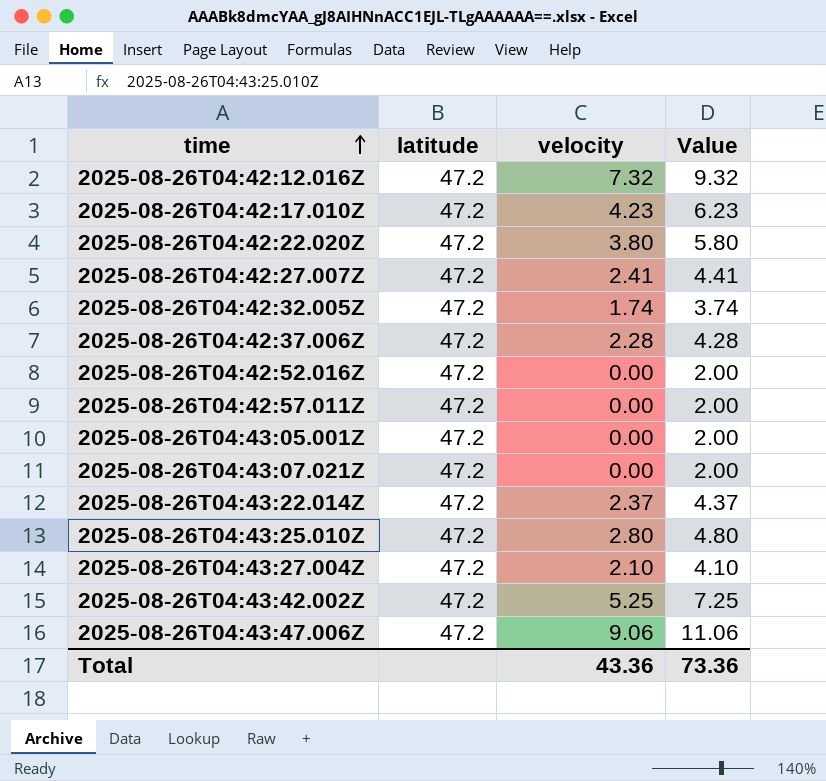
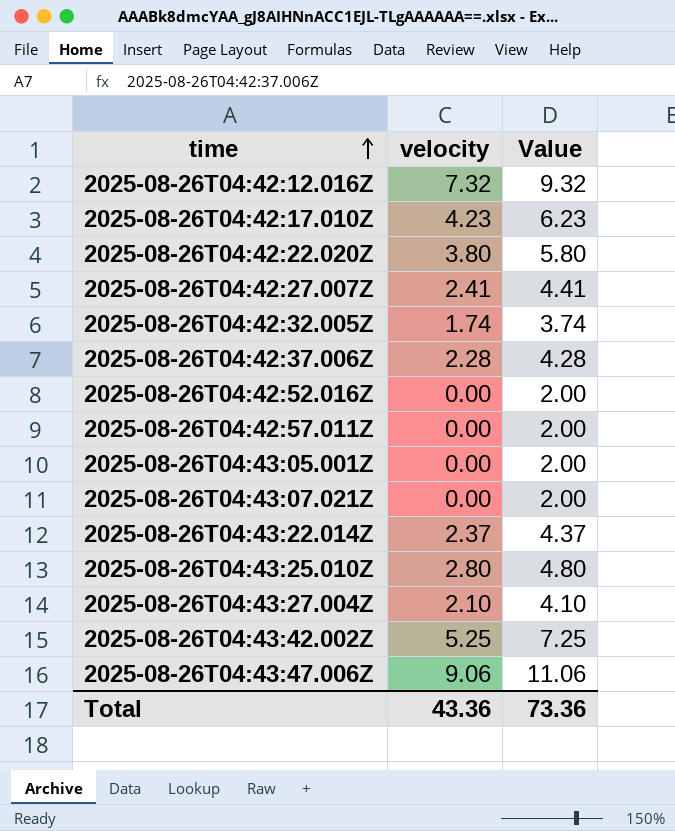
column latitude | position: 2 -> none

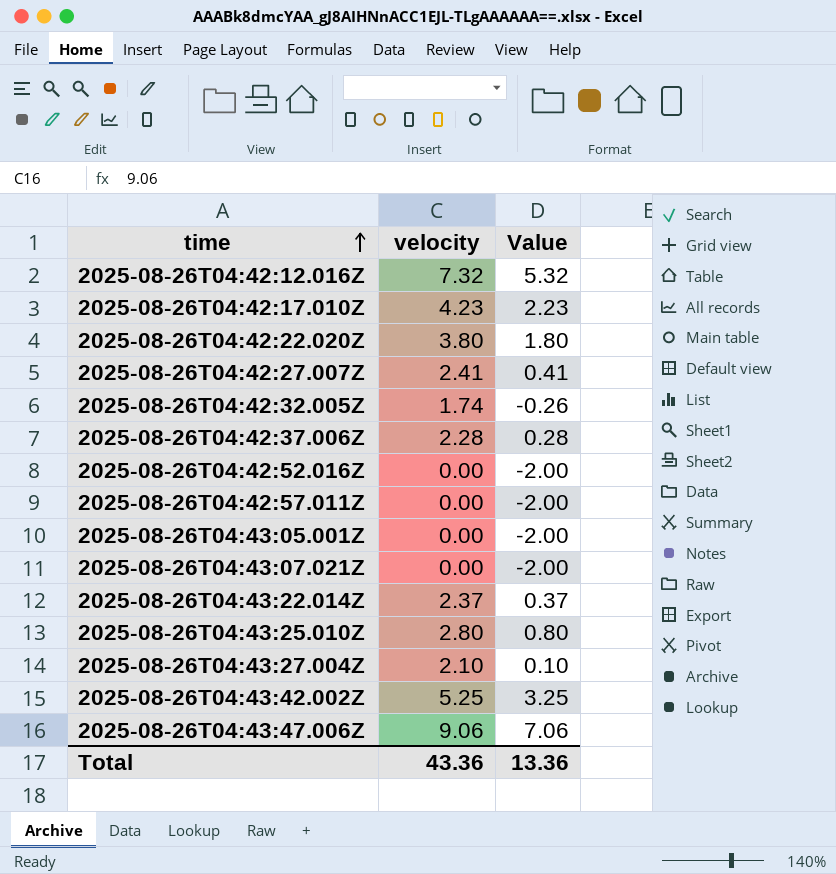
column Value | formula: [velocity] + 2 -> [velocity] - 2
Total | Value: 73.36 -> 13.36

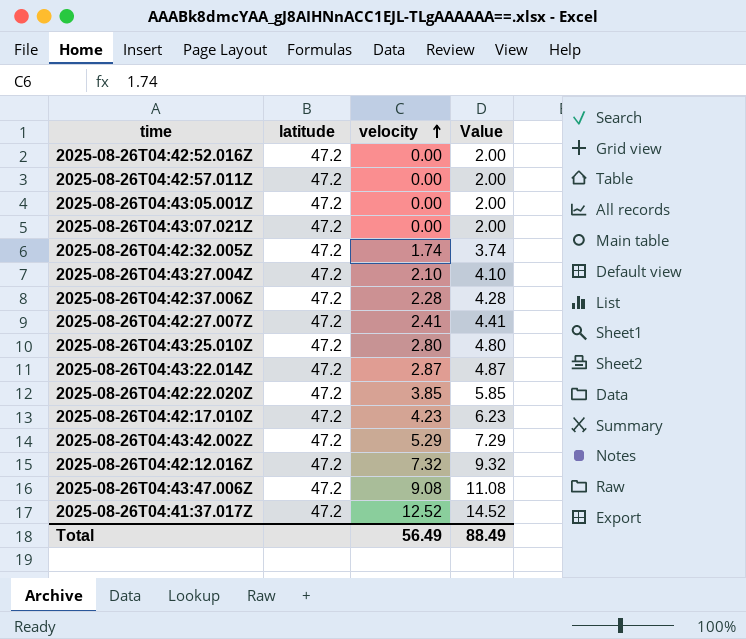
row order: time ascending -> velocity ascending
column latitude | position: none -> 2
column Value | formula: [velocity] - 2 -> [velocity] + 2
2025-08-26T04:43:22.014Z | velocity: 2.37 -> 2.87
2025-08-26T04:42:22.020Z | velocity: 3.80 -> 3.85
2025-08-26T04:43:42.002Z | velocity: 5.25 -> 5.29
2025-08-26T04:43:47.006Z | velocity: 9.06 -> 9.08
row 2025-08-26T04:41:37.017Z: none -> 47.2 | 12.52 | 14.52
Total | velocity: 43.36 -> 56.49
Total | Value: 13.36 -> 88.49

